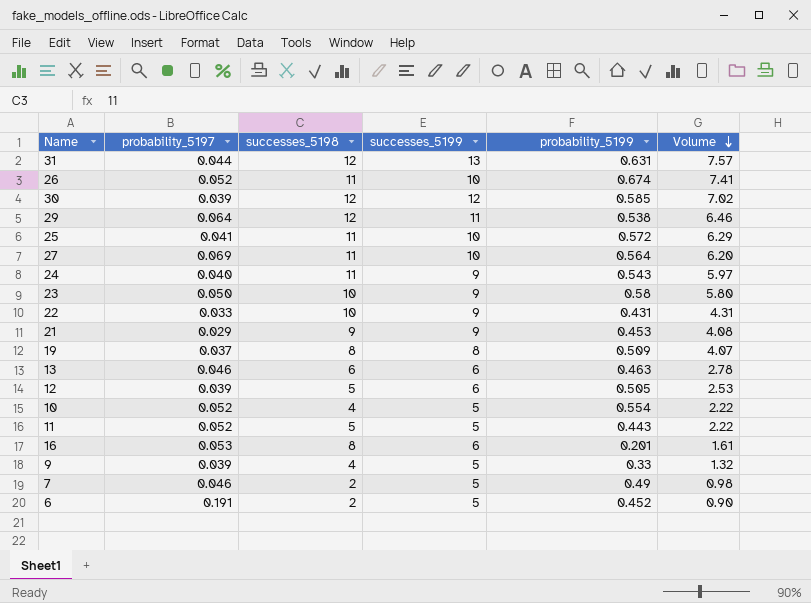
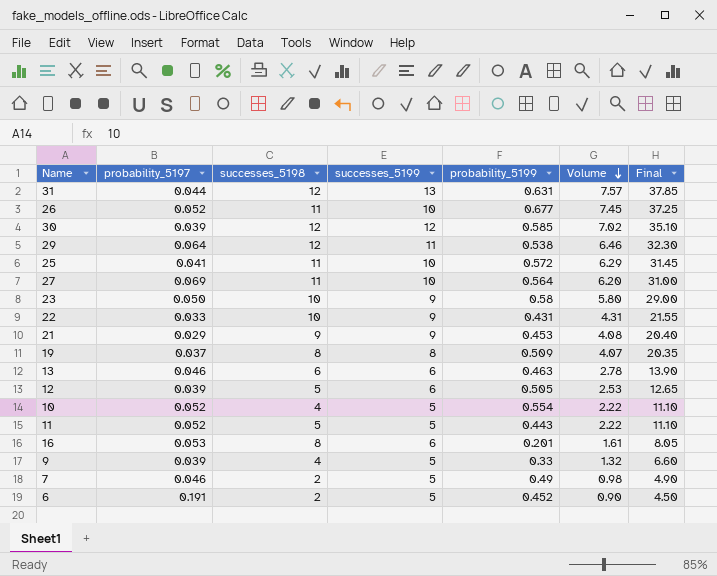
column Final | formula: none -> [Volume] * 5
row 24: 0.040 | 11 | 9 | 0.543 | 5.97 -> none
26 | probability_5199: 0.674 -> 0.677
26 | Volume: 7.41 -> 7.45

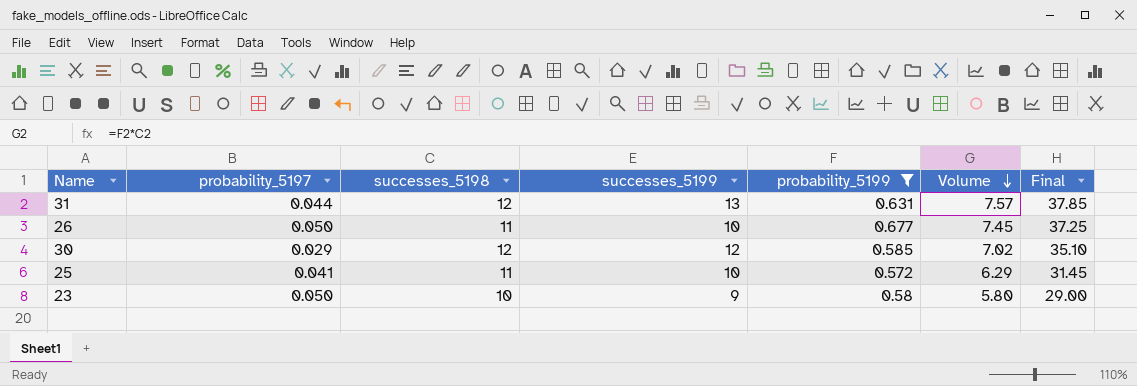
filter: none -> probability_5199 >= 0.572
26 | probability_5197: 0.052 -> 0.050
30 | probability_5197: 0.039 -> 0.029

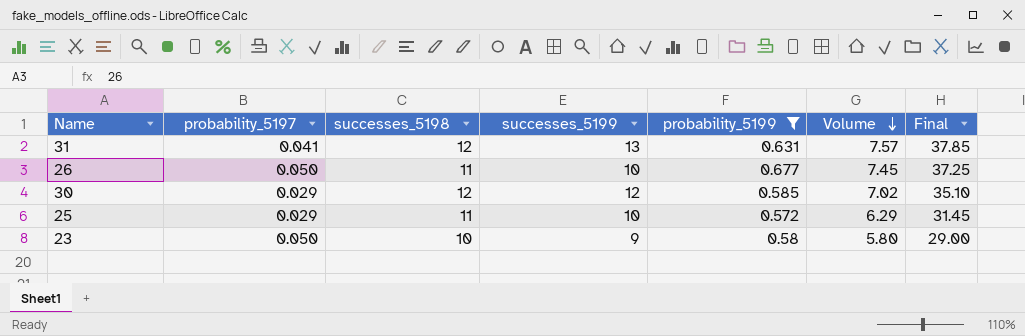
31 | probability_5197: 0.044 -> 0.041
25 | probability_5197: 0.041 -> 0.029

